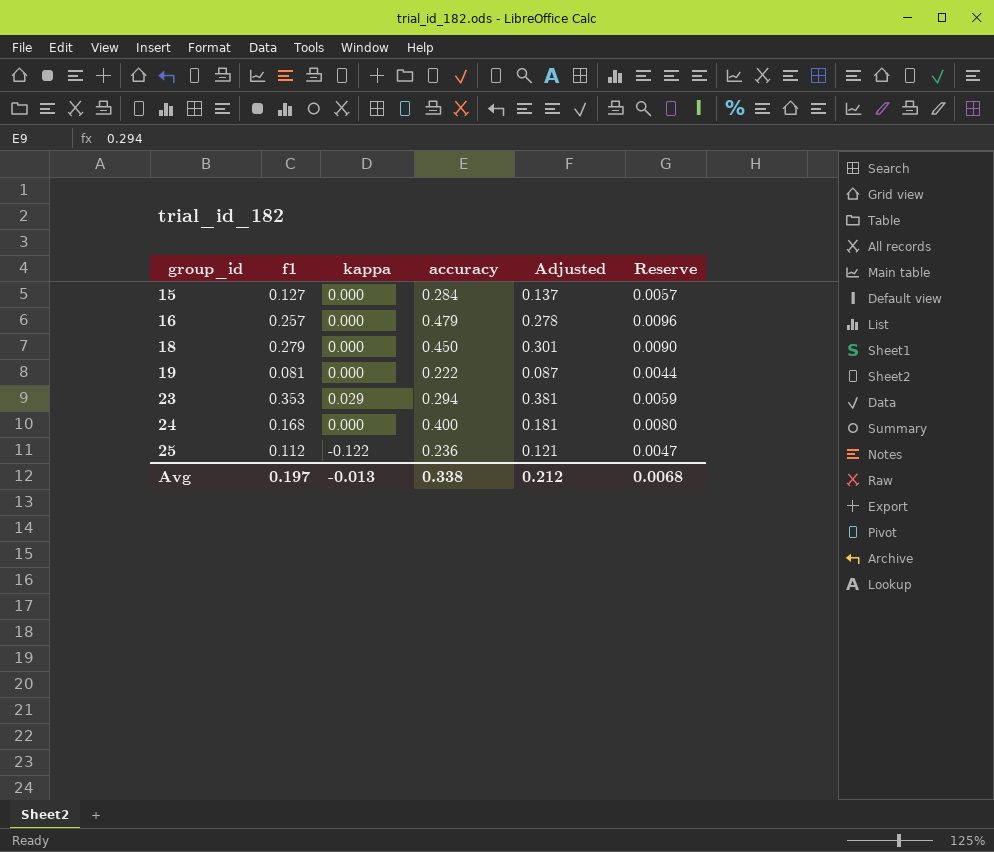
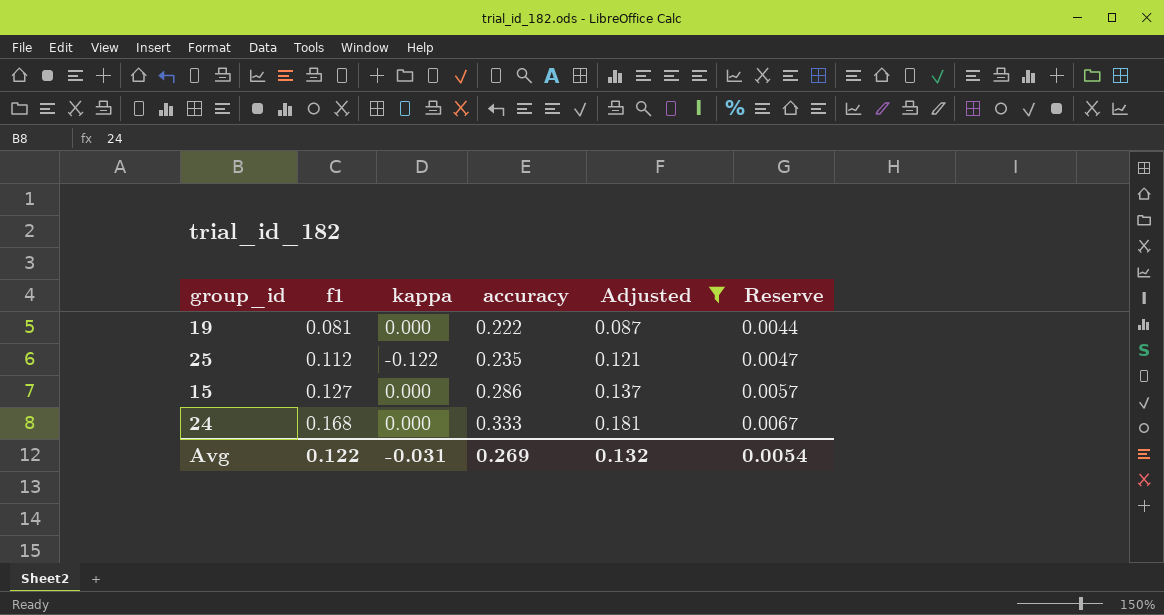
filter: none -> Adjusted <= 0.181
row order: group_id ascending -> f1 ascending
25 | accuracy: 0.236 -> 0.235
15 | accuracy: 0.284 -> 0.286
24 | accuracy: 0.400 -> 0.333
24 | Reserve: 0.0080 -> 0.0067
Avg | f1: 0.197 -> 0.122
Avg | kappa: -0.013 -> -0.031
Avg | accuracy: 0.338 -> 0.269
Avg | Adjusted: 0.212 -> 0.132
Avg | Reserve: 0.0068 -> 0.0054

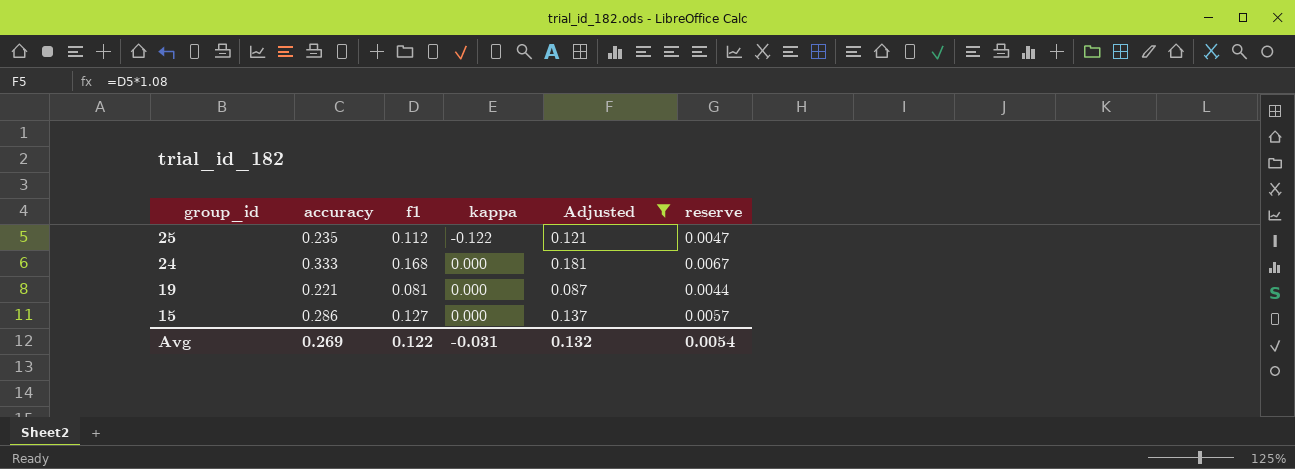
row order: f1 ascending -> group_id descending
column accuracy | position: 4 -> 2
column name: Reserve -> reserve
19 | accuracy: 0.222 -> 0.221

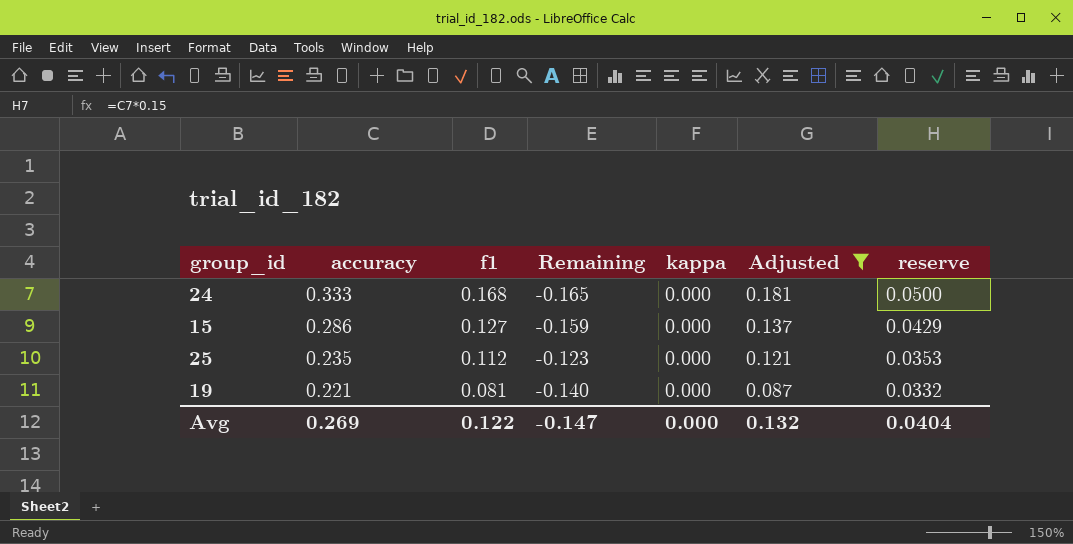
row order: group_id descending -> accuracy descending
column Remaining | formula: none -> [f1] - [accuracy]
column reserve | formula: [accuracy] * 0.02 -> [accuracy] * 0.15
25 | kappa: -0.122 -> 0.000
Avg | kappa: -0.031 -> 0.000
Avg | reserve: 0.0054 -> 0.0404

